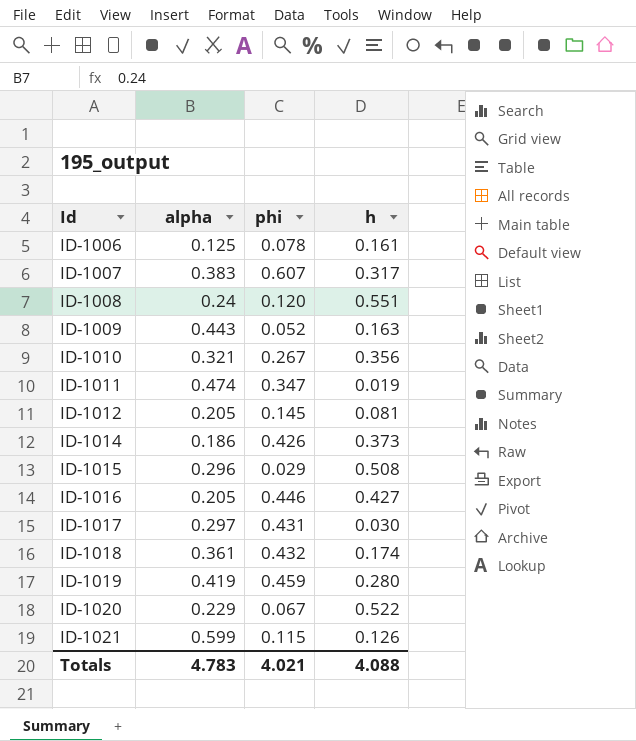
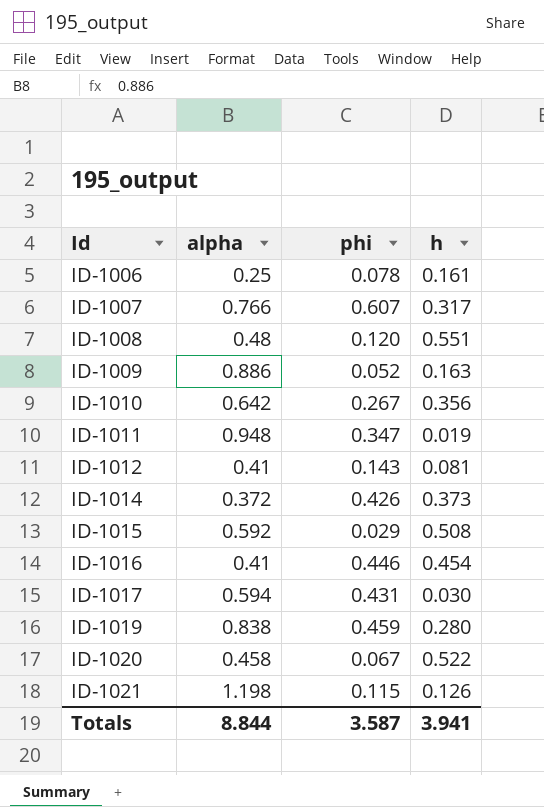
row ID-1018: 0.361 | 0.432 | 0.174 -> none
ID-1006 | alpha: 0.125 -> 0.25
ID-1007 | alpha: 0.383 -> 0.766
ID-1008 | alpha: 0.24 -> 0.48
ID-1009 | alpha: 0.443 -> 0.886
ID-1010 | alpha: 0.321 -> 0.642
ID-1011 | alpha: 0.474 -> 0.948
ID-1012 | alpha: 0.205 -> 0.41
ID-1012 | phi: 0.145 -> 0.143
ID-1014 | alpha: 0.186 -> 0.372
ID-1015 | alpha: 0.296 -> 0.592
ID-1016 | alpha: 0.205 -> 0.41
ID-1016 | h: 0.427 -> 0.454
ID-1017 | alpha: 0.297 -> 0.594
ID-1019 | alpha: 0.419 -> 0.838
ID-1020 | alpha: 0.229 -> 0.458
ID-1021 | alpha: 0.599 -> 1.198
Totals | alpha: 4.783 -> 8.844
Totals | phi: 4.021 -> 3.587
Totals | h: 4.088 -> 3.941

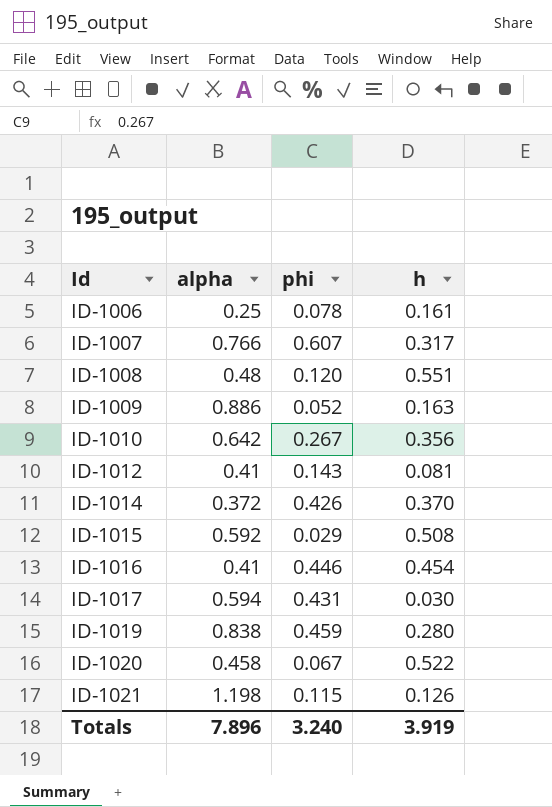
row ID-1011: 0.948 | 0.347 | 0.019 -> none
ID-1014 | h: 0.373 -> 0.370
Totals | alpha: 8.844 -> 7.896
Totals | phi: 3.587 -> 3.240
Totals | h: 3.941 -> 3.919

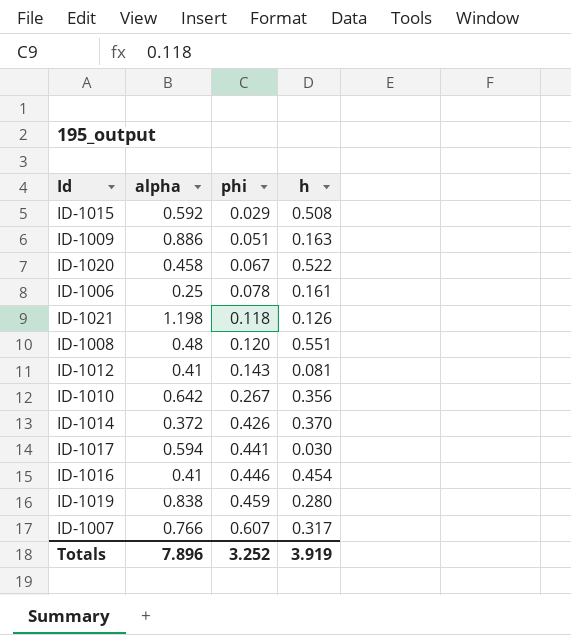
row order: Id ascending -> phi ascending
ID-1009 | phi: 0.052 -> 0.051
ID-1021 | phi: 0.115 -> 0.118
ID-1017 | phi: 0.431 -> 0.441
Totals | phi: 3.240 -> 3.252

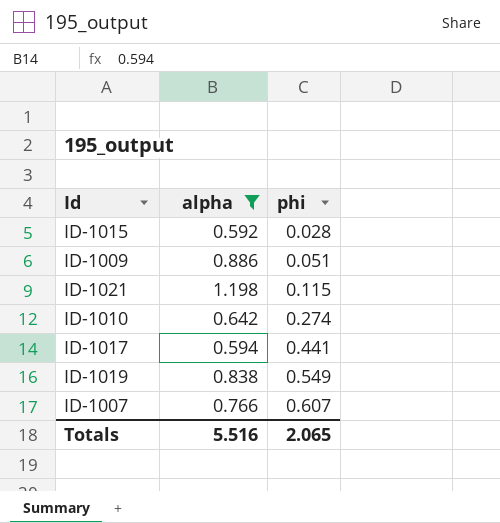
filter: none -> alpha >= 0.592
column h | position: 4 -> none
ID-1015 | phi: 0.029 -> 0.028
ID-1021 | phi: 0.118 -> 0.115
ID-1010 | phi: 0.267 -> 0.274
ID-1019 | phi: 0.459 -> 0.549
Totals | alpha: 7.896 -> 5.516
Totals | phi: 3.252 -> 2.065

